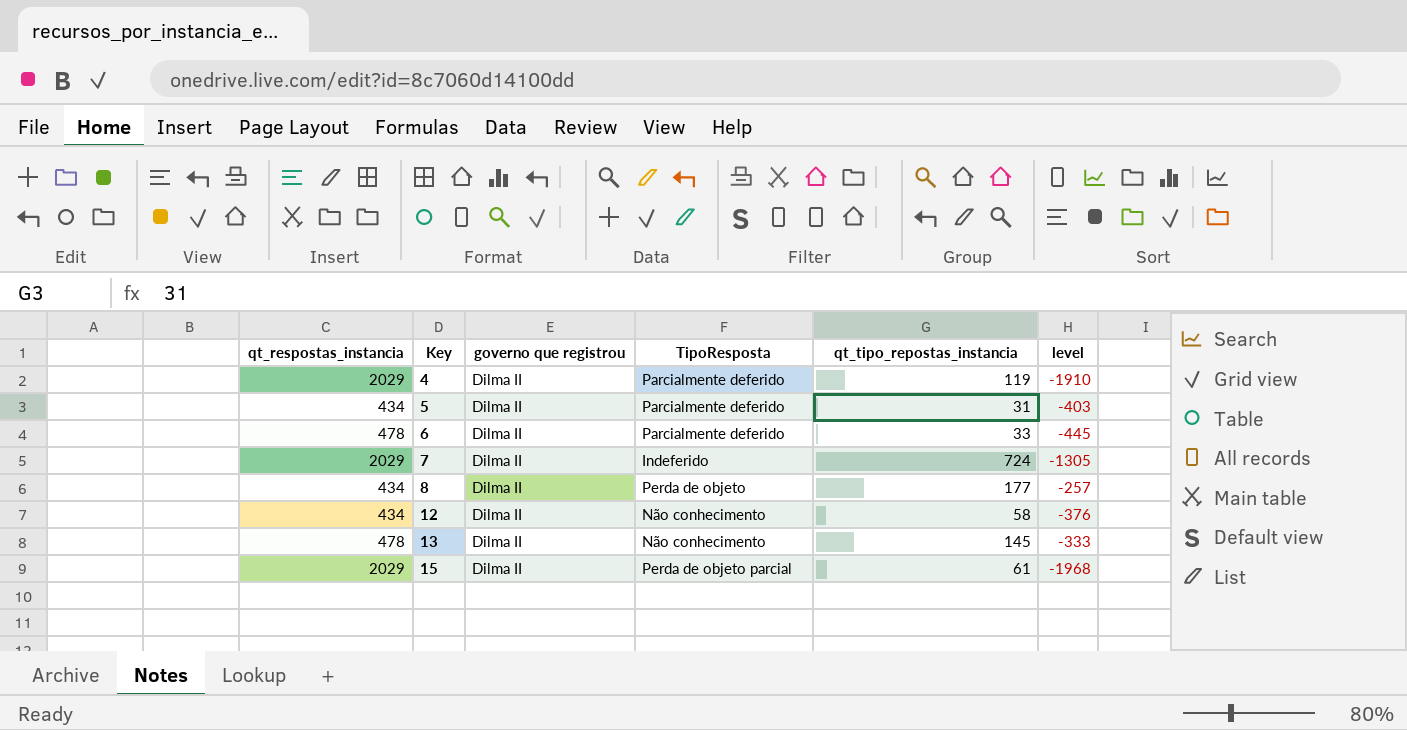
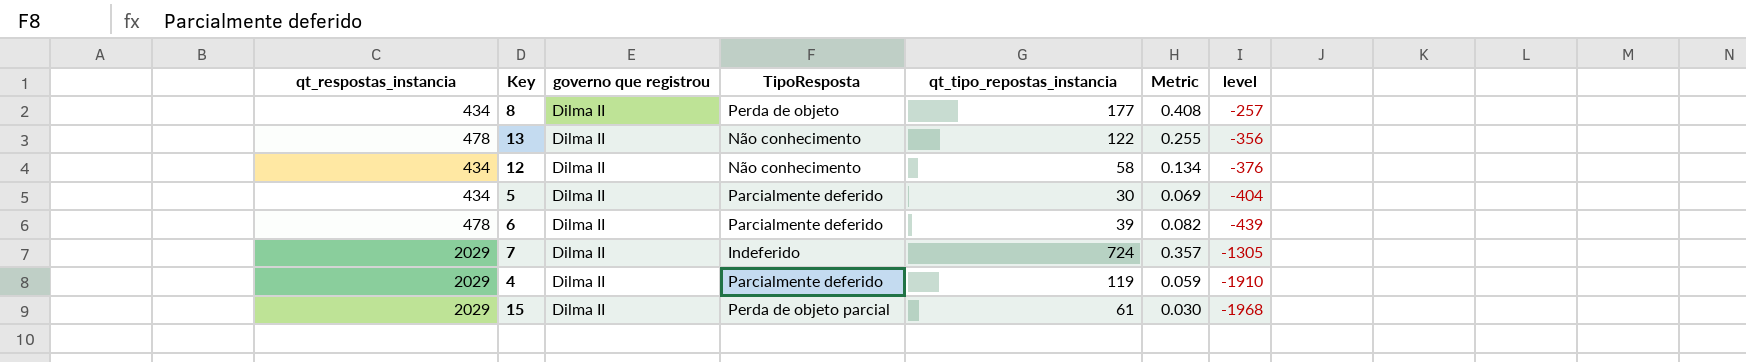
row order: Key ascending -> level descending
column Metric | formula: none -> [qt_tipo_repostas_instancia] / [qt_respostas_instancia]
13 | qt_tipo_repostas_instancia: 145 -> 122
13 | level: -333 -> -356
5 | qt_tipo_repostas_instancia: 31 -> 30
5 | level: -403 -> -404
6 | qt_tipo_repostas_instancia: 33 -> 39
6 | level: -445 -> -439

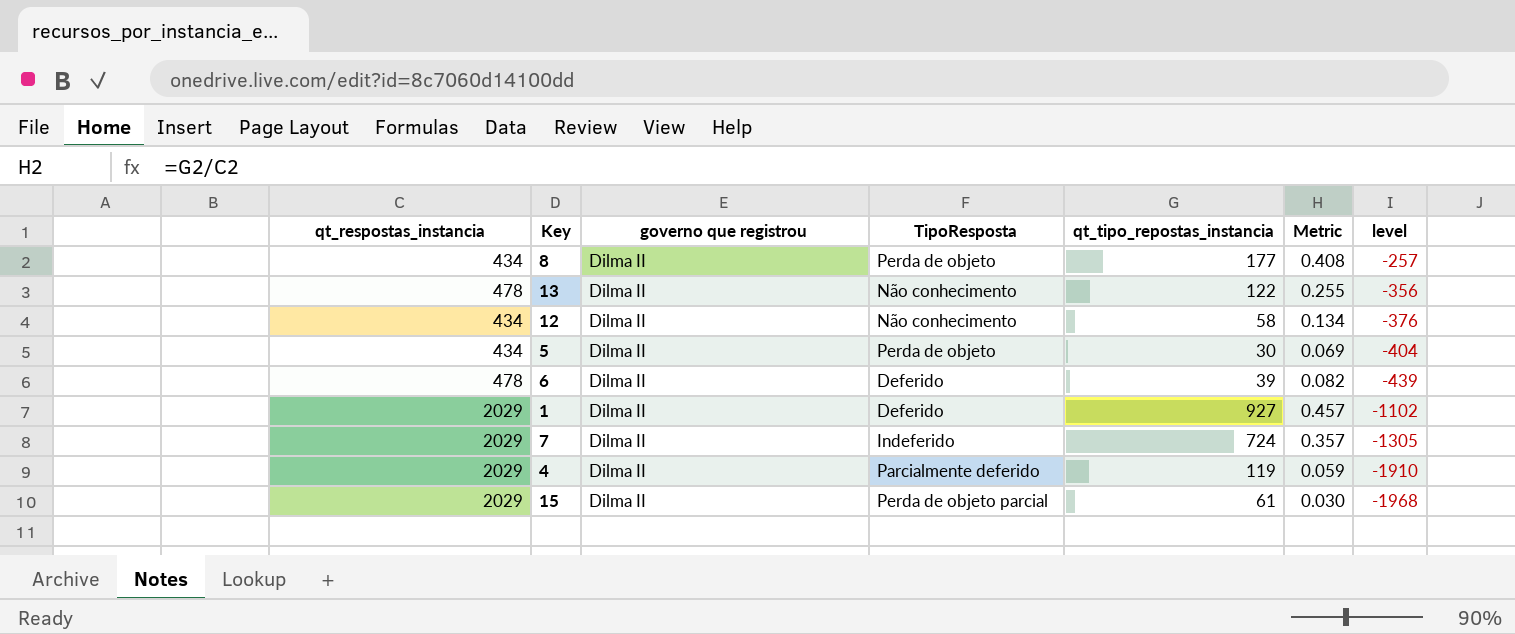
5 | TipoResposta: Parcialmente deferido -> Perda de objeto
6 | TipoResposta: Parcialmente deferido -> Deferido
row 1: none -> 2029 | Dilma II | Deferido | 927 | 0.457 | -1102

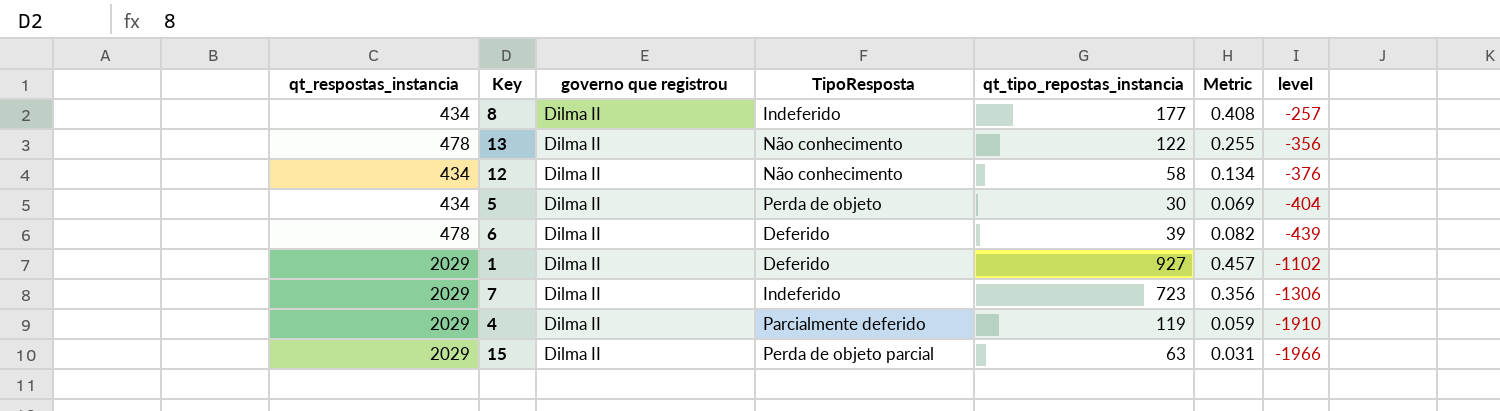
8 | TipoResposta: Perda de objeto -> Indeferido
7 | qt_tipo_repostas_instancia: 724 -> 723
7 | Metric: 0.357 -> 0.356
7 | level: -1305 -> -1306
15 | qt_tipo_repostas_instancia: 61 -> 63
15 | Metric: 0.030 -> 0.031
15 | level: -1968 -> -1966

